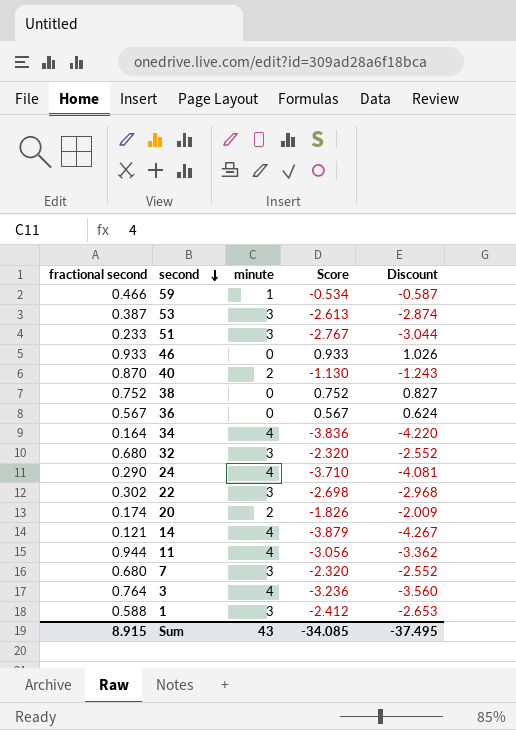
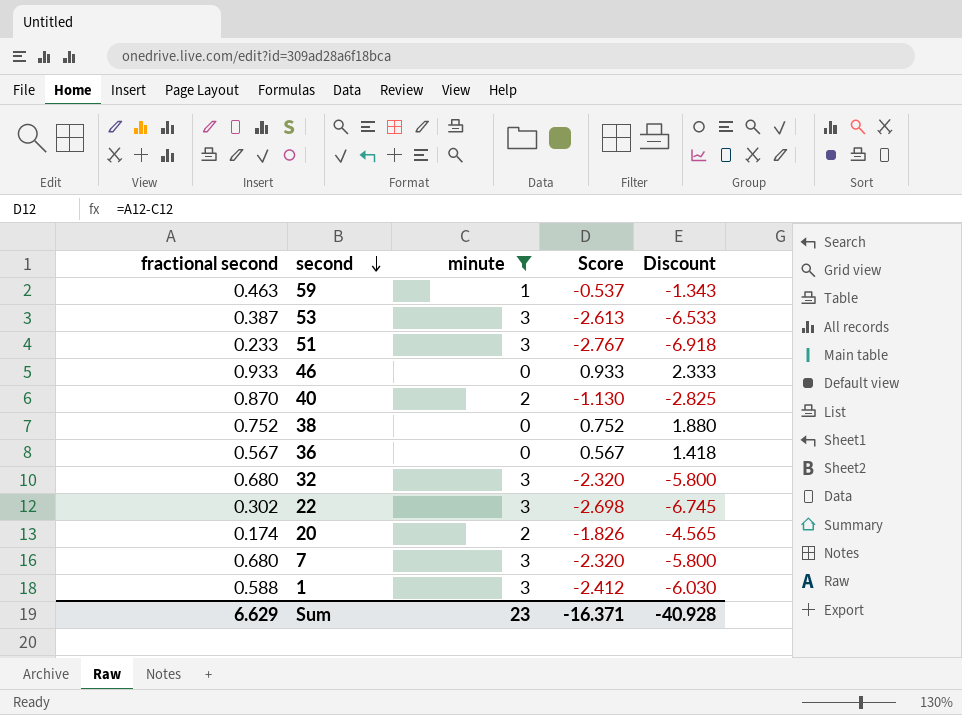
filter: none -> minute != 4
column Discount | formula: [Score] * 1.1 -> [Score] * 2.5
59 | fractional second: 0.466 -> 0.463
59 | Score: -0.534 -> -0.537
Sum | fractional second: 8.915 -> 6.629
Sum | minute: 43 -> 23
Sum | Score: -34.085 -> -16.371
Sum | Discount: -37.495 -> -40.928

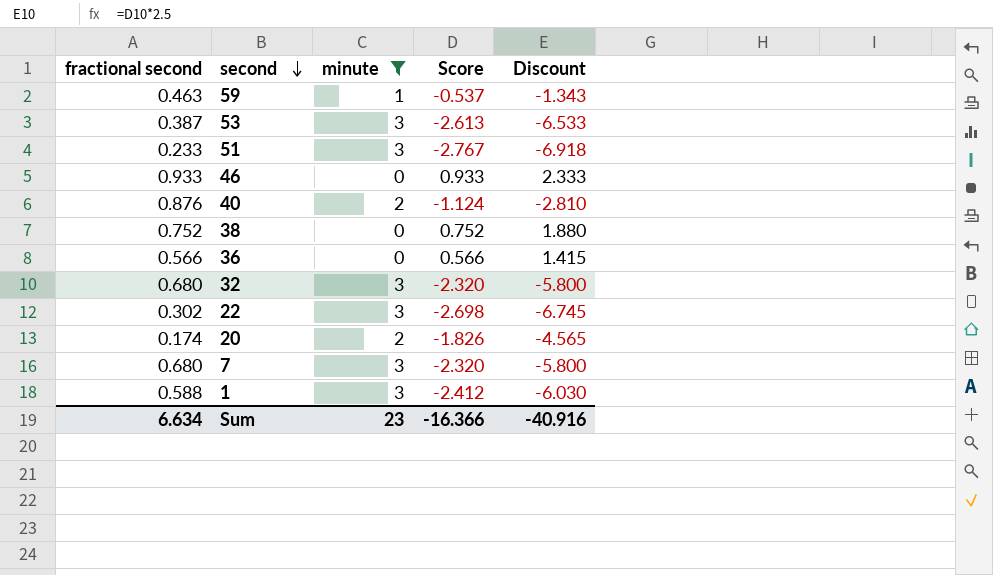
40 | fractional second: 0.870 -> 0.876
40 | Score: -1.130 -> -1.124
40 | Discount: -2.825 -> -2.810
36 | fractional second: 0.567 -> 0.566
36 | Score: 0.567 -> 0.566
36 | Discount: 1.418 -> 1.415
Sum | fractional second: 6.629 -> 6.634
Sum | Score: -16.371 -> -16.366
Sum | Discount: -40.928 -> -40.916

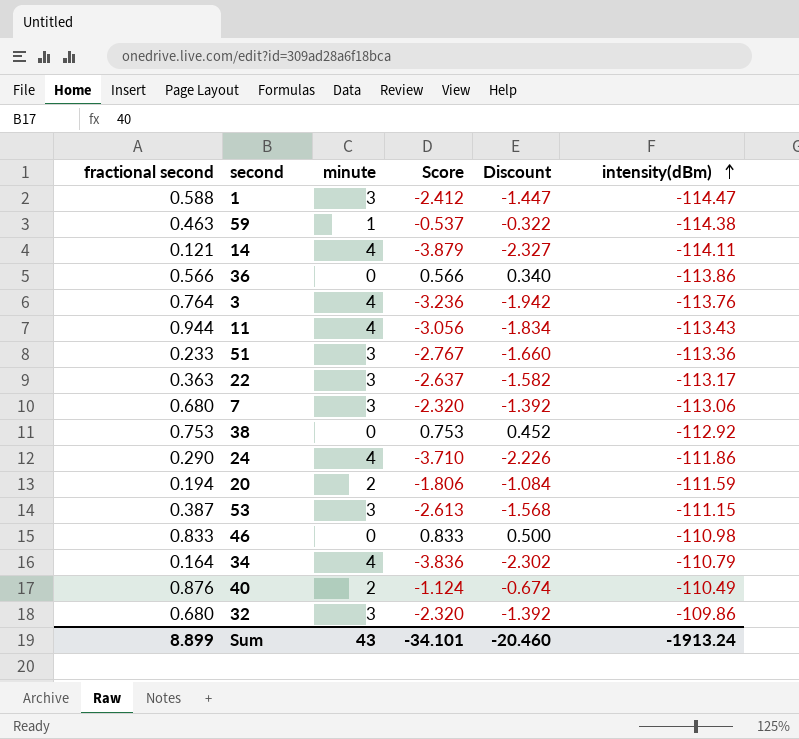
filter: minute != 4 -> none
row order: second descending -> intensity(dBm) ascending
column Discount | formula: [Score] * 2.5 -> [Score] * 0.6
column intensity(dBm) | position: none -> 6
22 | fractional second: 0.302 -> 0.363
22 | Score: -2.698 -> -2.637
38 | fractional second: 0.752 -> 0.753
38 | Score: 0.752 -> 0.753
20 | fractional second: 0.174 -> 0.194
20 | Score: -1.826 -> -1.806
46 | fractional second: 0.933 -> 0.833
46 | Score: 0.933 -> 0.833
Sum | fractional second: 6.634 -> 8.899
Sum | minute: 23 -> 43
Sum | Score: -16.366 -> -34.101
Sum | Discount: -40.916 -> -20.460

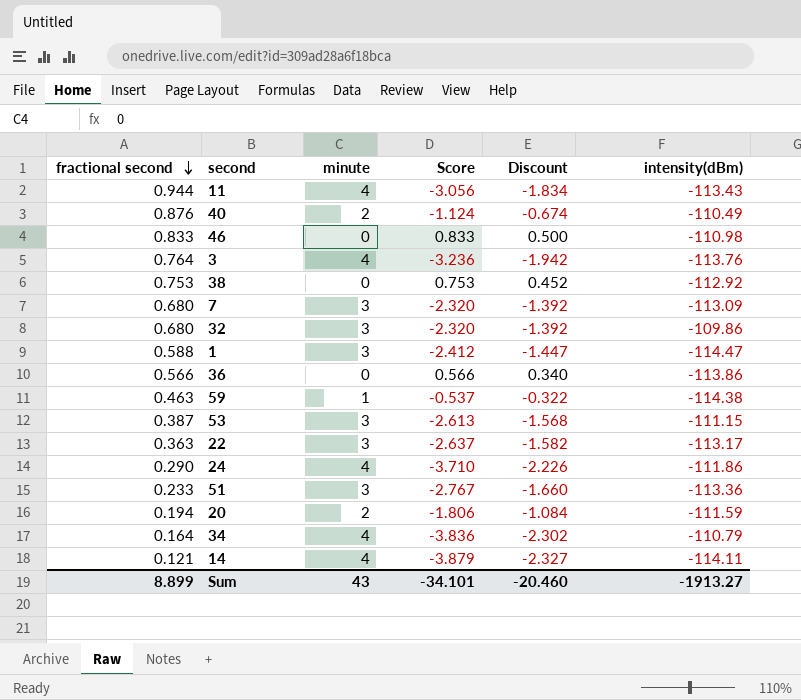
row order: intensity(dBm) ascending -> fractional second descending
7 | intensity(dBm): -113.06 -> -113.09
Sum | intensity(dBm): -1913.24 -> -1913.27

